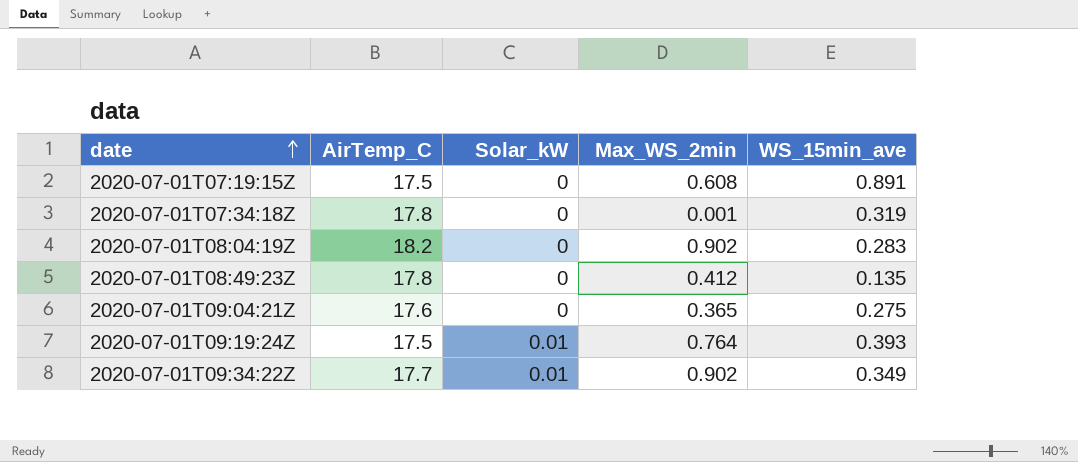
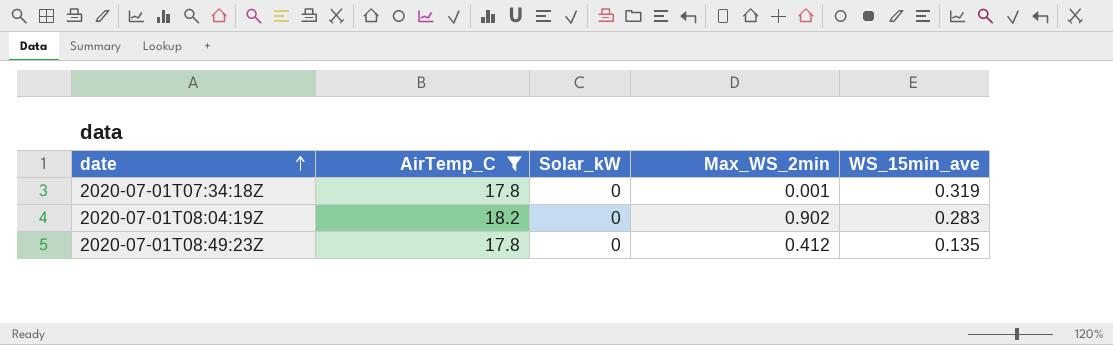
filter: none -> AirTemp_C >= 17.8

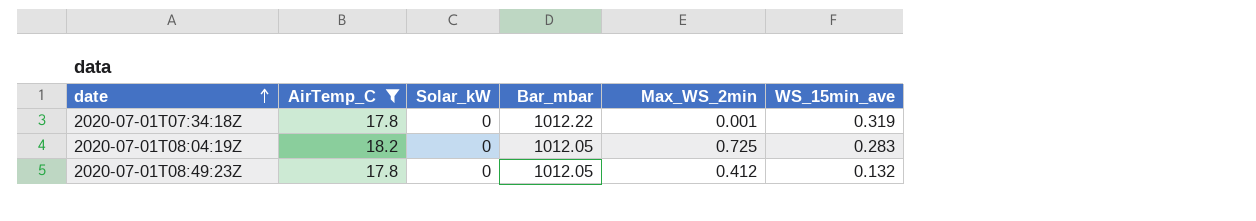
column Bar_mbar | position: none -> 4
2020-07-01T08:04:19Z | Max_WS_2min: 0.902 -> 0.725
2020-07-01T08:49:23Z | WS_15min_ave: 0.135 -> 0.132

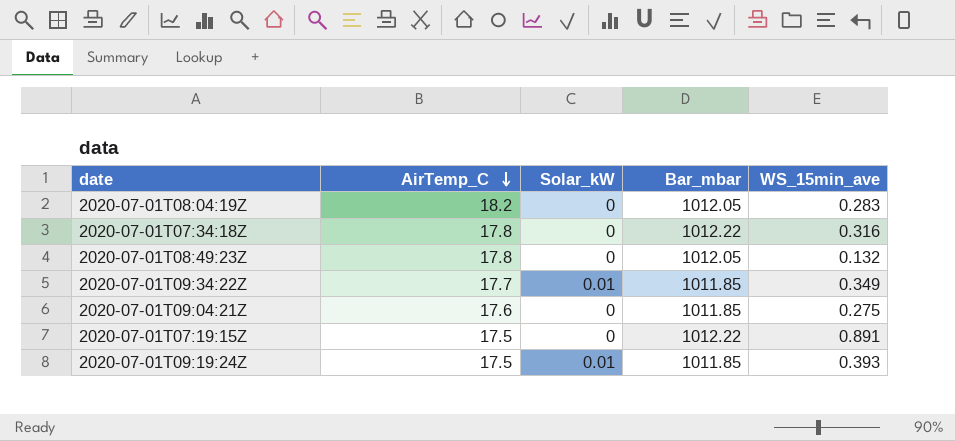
filter: AirTemp_C >= 17.8 -> none
row order: date ascending -> AirTemp_C descending
column Max_WS_2min | position: 5 -> none
2020-07-01T07:34:18Z | WS_15min_ave: 0.319 -> 0.316

